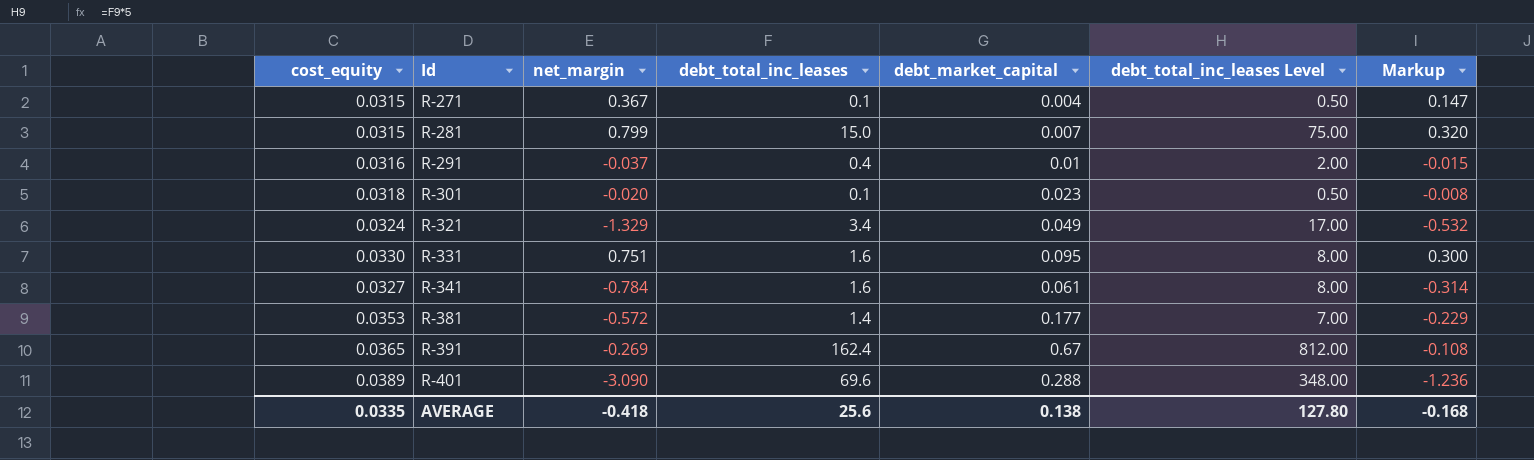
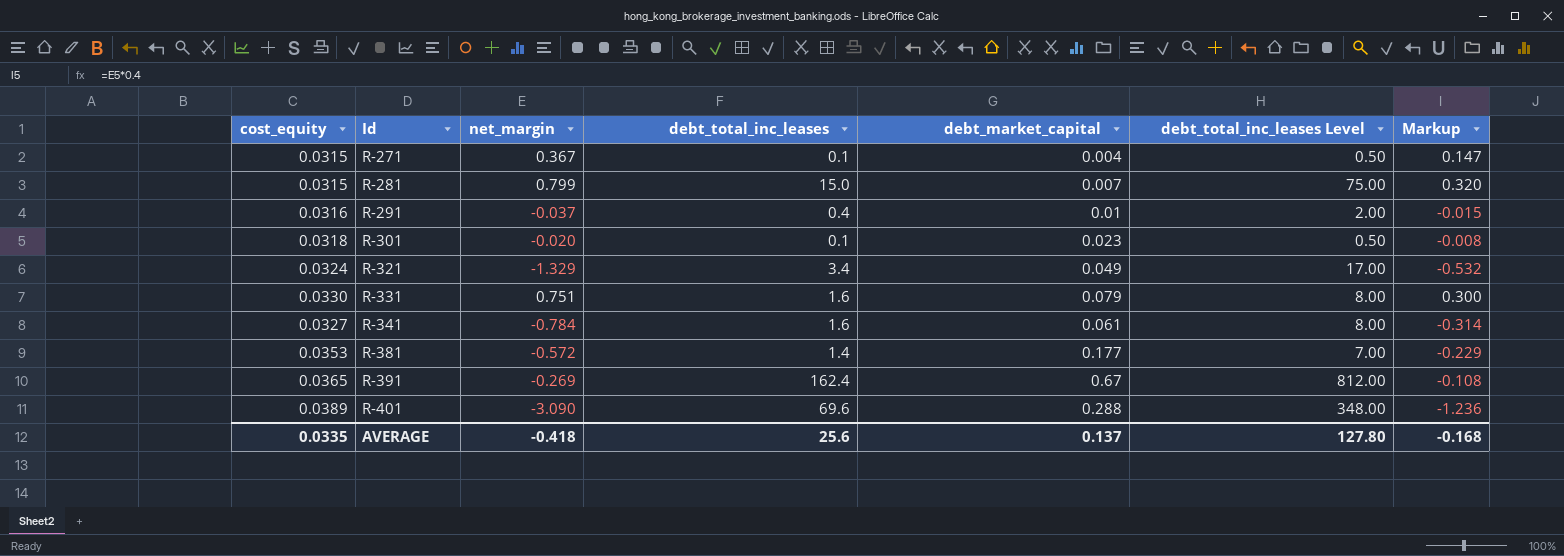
R-331 | debt_market_capital: 0.095 -> 0.079
AVERAGE | debt_market_capital: 0.138 -> 0.137

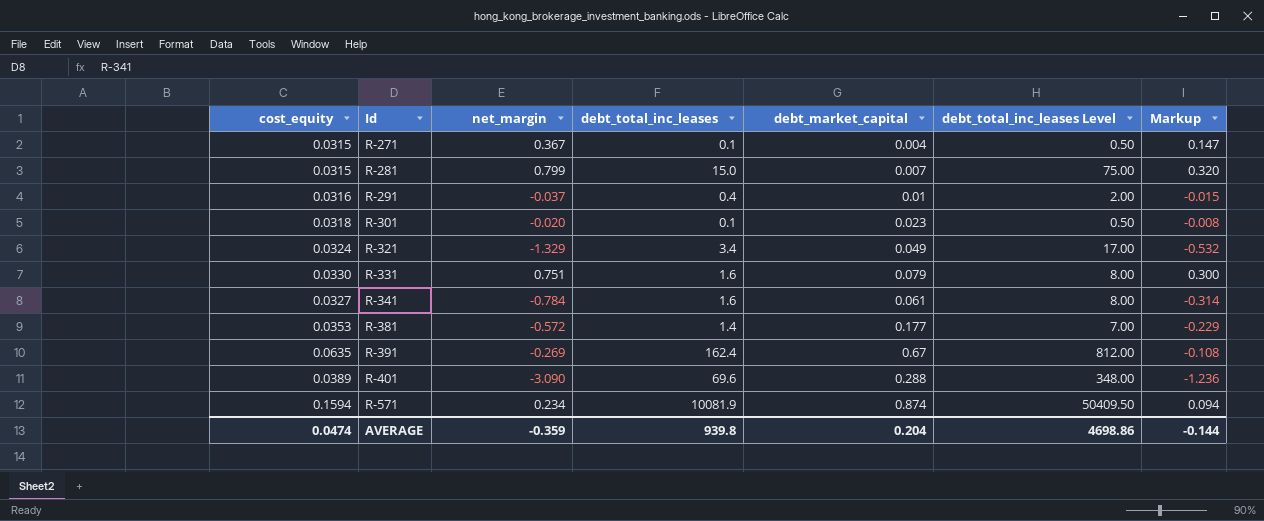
R-391 | cost_equity: 0.0365 -> 0.0635
row R-571: none -> 0.1594 | 0.234 | 10081.9 | 0.874 | 50409.50 | 0.094
AVERAGE | cost_equity: 0.0335 -> 0.0474
AVERAGE | net_margin: -0.418 -> -0.359
AVERAGE | debt_total_inc_leases: 25.6 -> 939.8
AVERAGE | debt_market_capital: 0.137 -> 0.204
AVERAGE | debt_total_inc_leases Level: 127.80 -> 4698.86
AVERAGE | Markup: -0.168 -> -0.144

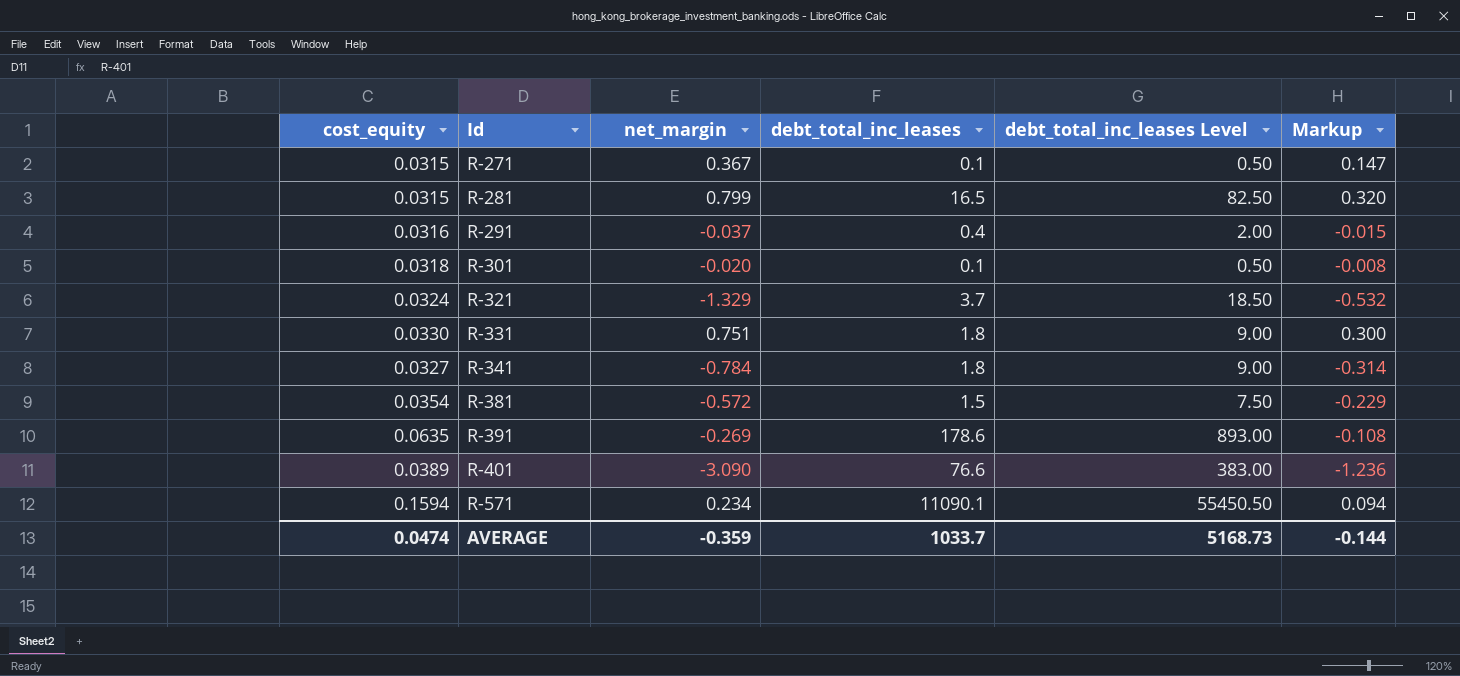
column debt_market_capital | position: 5 -> none
R-281 | debt_total_inc_leases: 15.0 -> 16.5
R-281 | debt_total_inc_leases Level: 75.00 -> 82.50
R-321 | debt_total_inc_leases: 3.4 -> 3.7
R-321 | debt_total_inc_leases Level: 17.00 -> 18.50
R-331 | debt_total_inc_leases: 1.6 -> 1.8
R-331 | debt_total_inc_leases Level: 8.00 -> 9.00
R-341 | debt_total_inc_leases: 1.6 -> 1.8
R-341 | debt_total_inc_leases Level: 8.00 -> 9.00
R-381 | cost_equity: 0.0353 -> 0.0354
R-381 | debt_total_inc_leases: 1.4 -> 1.5
R-381 | debt_total_inc_leases Level: 7.00 -> 7.50
R-391 | debt_total_inc_leases: 162.4 -> 178.6
R-391 | debt_total_inc_leases Level: 812.00 -> 893.00
R-401 | debt_total_inc_leases: 69.6 -> 76.6
R-401 | debt_total_inc_leases Level: 348.00 -> 383.00
R-571 | debt_total_inc_leases: 10081.9 -> 11090.1
R-571 | debt_total_inc_leases Level: 50409.50 -> 55450.50
AVERAGE | debt_total_inc_leases: 939.8 -> 1033.7
AVERAGE | debt_total_inc_leases Level: 4698.86 -> 5168.73

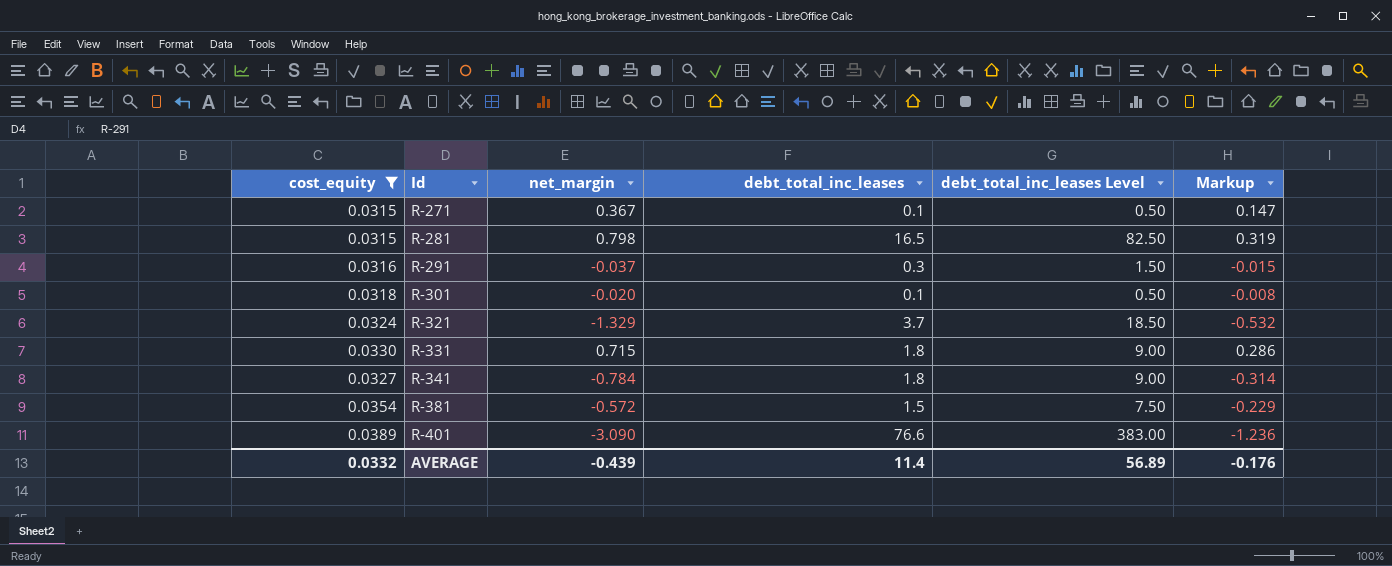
filter: none -> cost_equity <= 0.0389
R-281 | net_margin: 0.799 -> 0.798
R-281 | Markup: 0.320 -> 0.319
R-291 | debt_total_inc_leases: 0.4 -> 0.3
R-291 | debt_total_inc_leases Level: 2.00 -> 1.50
R-331 | net_margin: 0.751 -> 0.715
R-331 | Markup: 0.300 -> 0.286
AVERAGE | cost_equity: 0.0474 -> 0.0332
AVERAGE | net_margin: -0.359 -> -0.439
AVERAGE | debt_total_inc_leases: 1033.7 -> 11.4
AVERAGE | debt_total_inc_leases Level: 5168.73 -> 56.89
AVERAGE | Markup: -0.144 -> -0.176

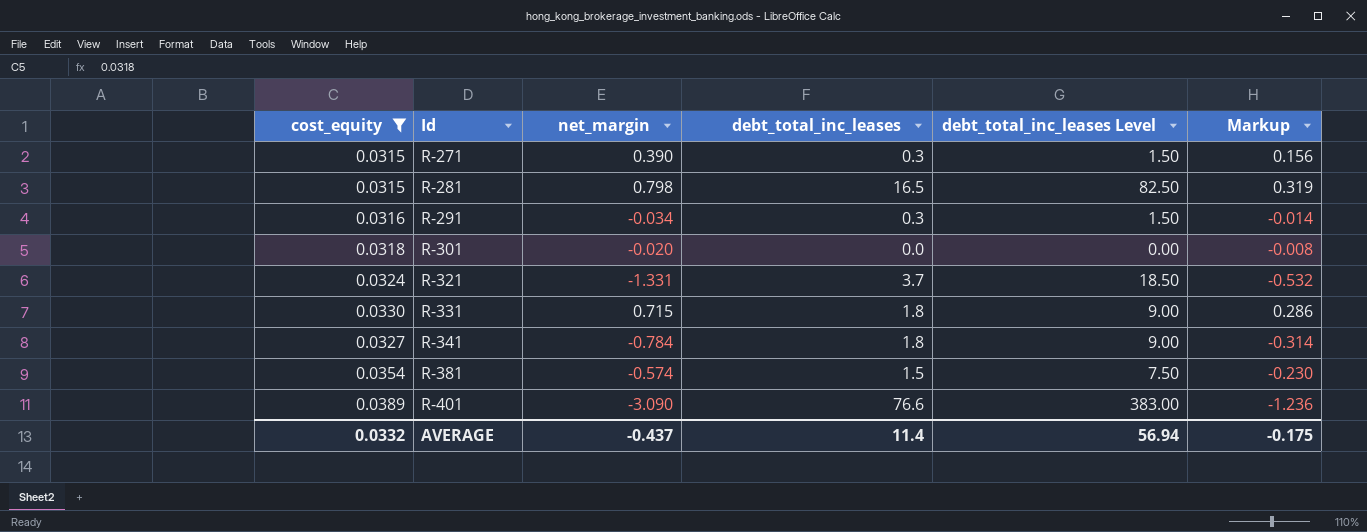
R-271 | net_margin: 0.367 -> 0.390
R-271 | debt_total_inc_leases: 0.1 -> 0.3
R-271 | debt_total_inc_leases Level: 0.50 -> 1.50
R-271 | Markup: 0.147 -> 0.156
R-291 | net_margin: -0.037 -> -0.034
R-291 | Markup: -0.015 -> -0.014
R-301 | debt_total_inc_leases: 0.1 -> 0.0
R-301 | debt_total_inc_leases Level: 0.50 -> 0.00
R-321 | net_margin: -1.329 -> -1.331
R-381 | net_margin: -0.572 -> -0.574
R-381 | Markup: -0.229 -> -0.230
AVERAGE | net_margin: -0.439 -> -0.437
AVERAGE | debt_total_inc_leases Level: 56.89 -> 56.94
AVERAGE | Markup: -0.176 -> -0.175

